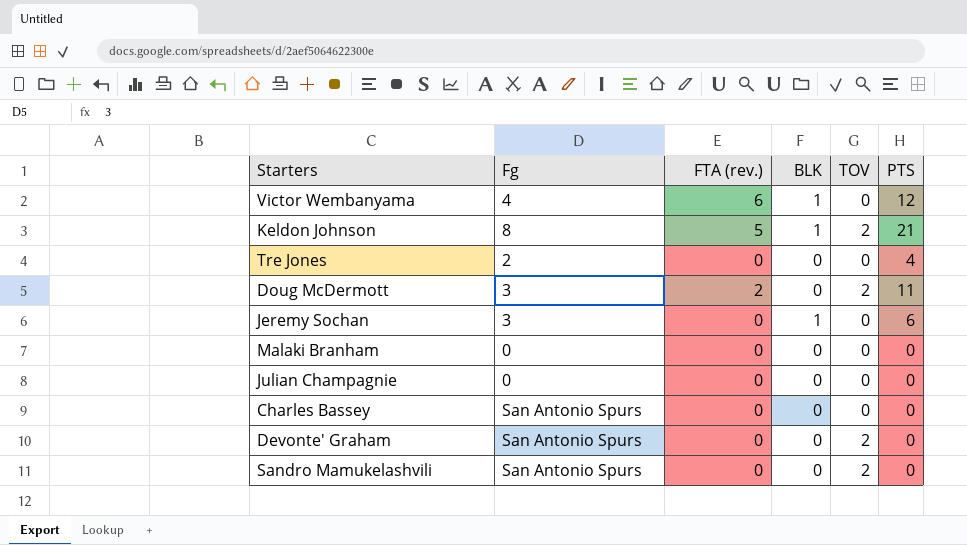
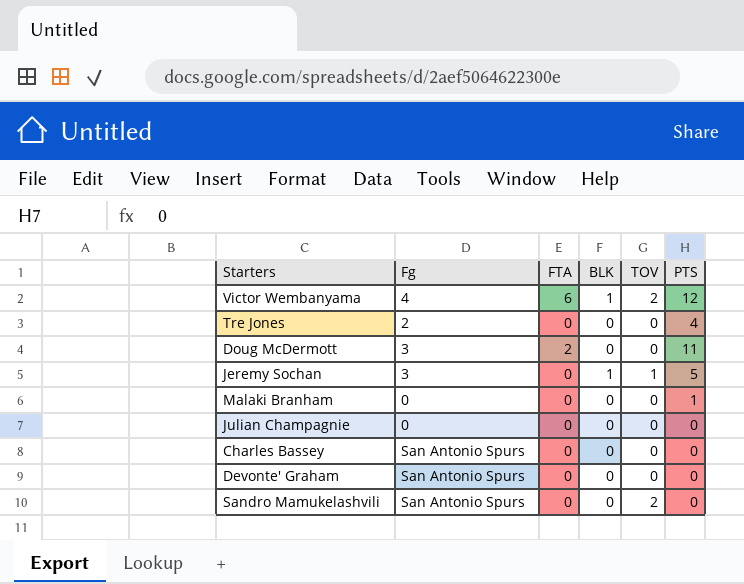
column name: FTA (rev.) -> FTA
row Keldon Johnson: 8 | 5 | 1 | 2 | 21 -> none
Victor Wembanyama | TOV: 0 -> 2
Doug McDermott | TOV: 2 -> 0
Jeremy Sochan | TOV: 0 -> 1
Jeremy Sochan | PTS: 6 -> 5
Malaki Branham | PTS: 0 -> 1
Devonte' Graham | TOV: 2 -> 0

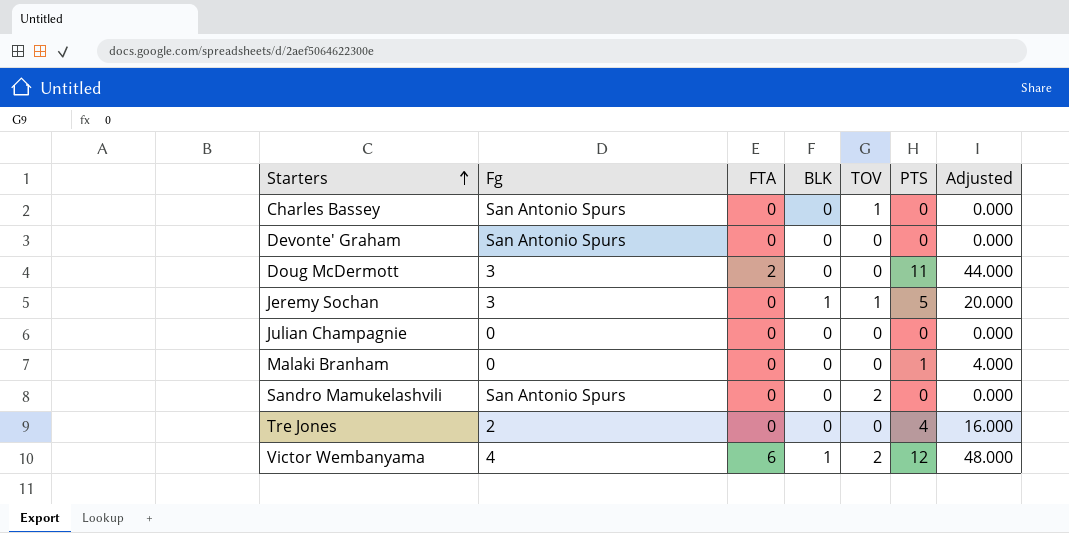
row order: none -> Starters ascending
column Adjusted | formula: none -> [PTS] * 4
Charles Bassey | TOV: 0 -> 1

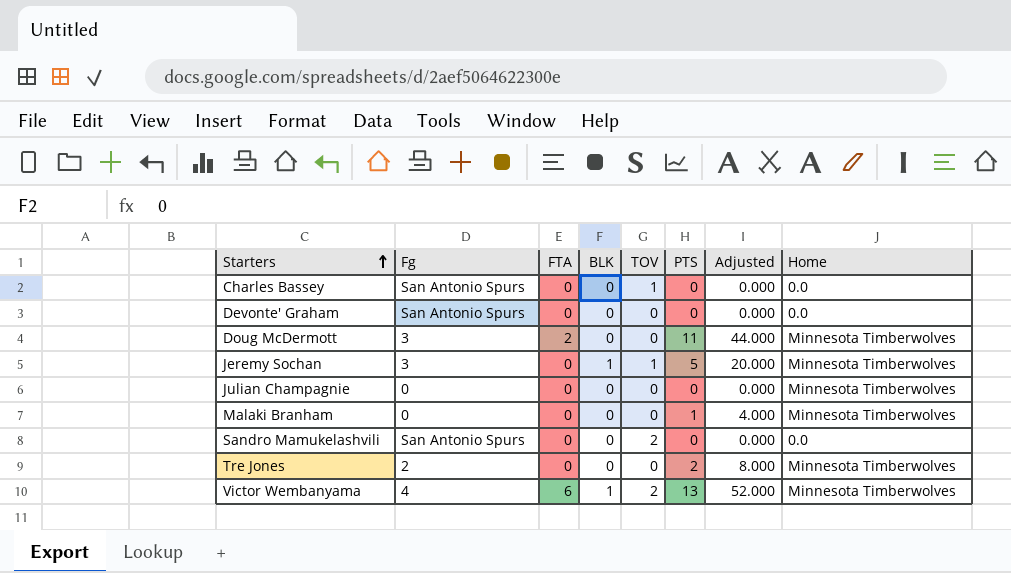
column Home | position: none -> 8
Tre Jones | PTS: 4 -> 2
Tre Jones | Adjusted: 16.000 -> 8.000
Victor Wembanyama | PTS: 12 -> 13
Victor Wembanyama | Adjusted: 48.000 -> 52.000

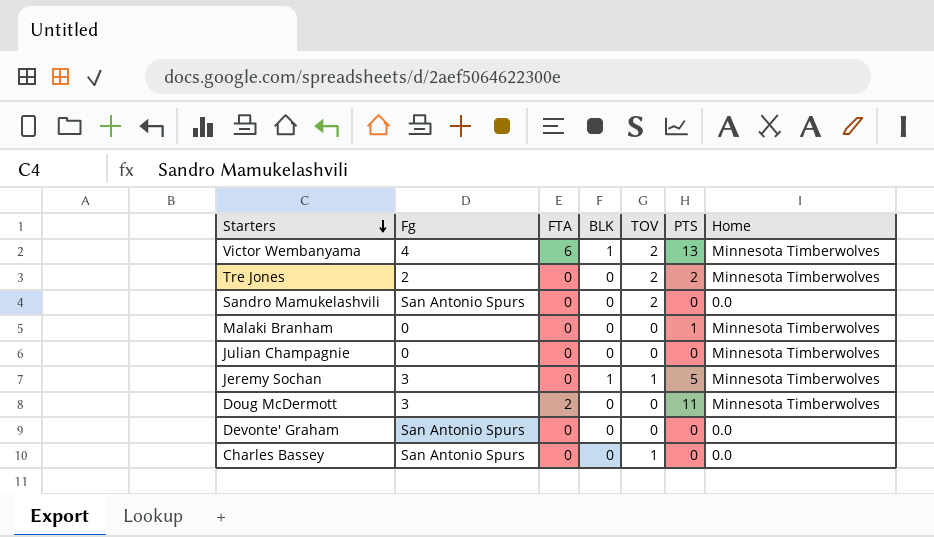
row order: Starters ascending -> Starters descending
column Adjusted | formula: [PTS] * 4 -> none
Tre Jones | TOV: 0 -> 2

